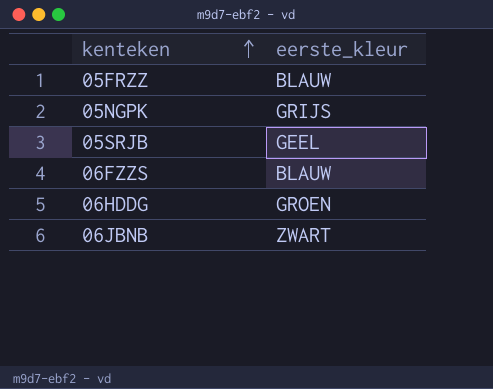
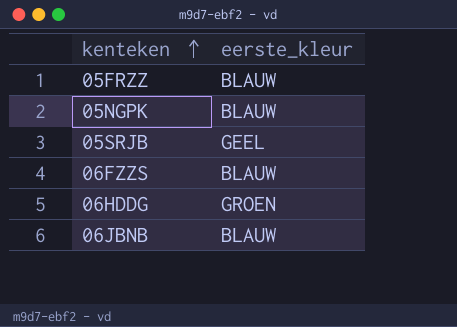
05NGPK | eerste_kleur: GRIJS -> BLAUW
06JBNB | eerste_kleur: ZWART -> BLAUW

